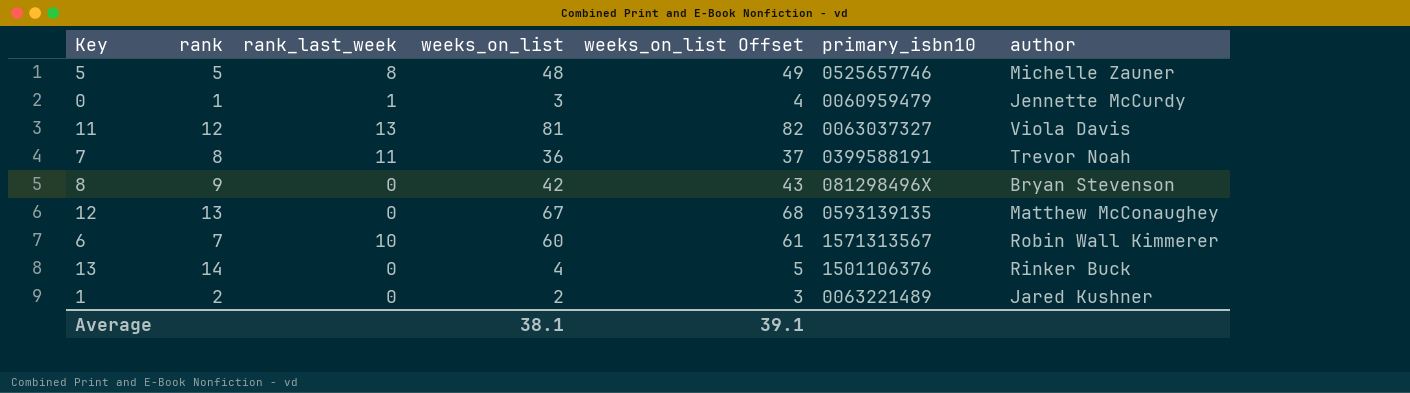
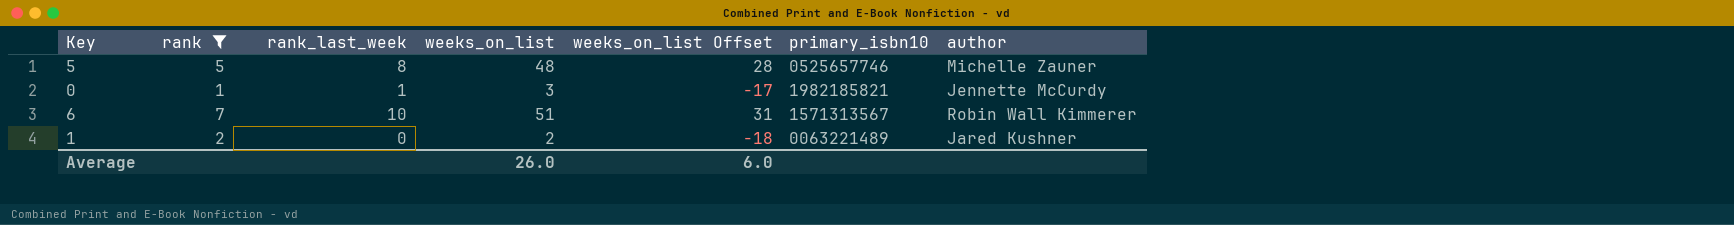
filter: none -> rank <= 7
column weeks_on_list Offset | formula: [weeks_on_list] + 1 -> [weeks_on_list] - 20
0 | primary_isbn10: 0060959479 -> 1982185821
6 | weeks_on_list: 60 -> 51
Average | weeks_on_list: 38.1 -> 26.0
Average | weeks_on_list Offset: 39.1 -> 6.0

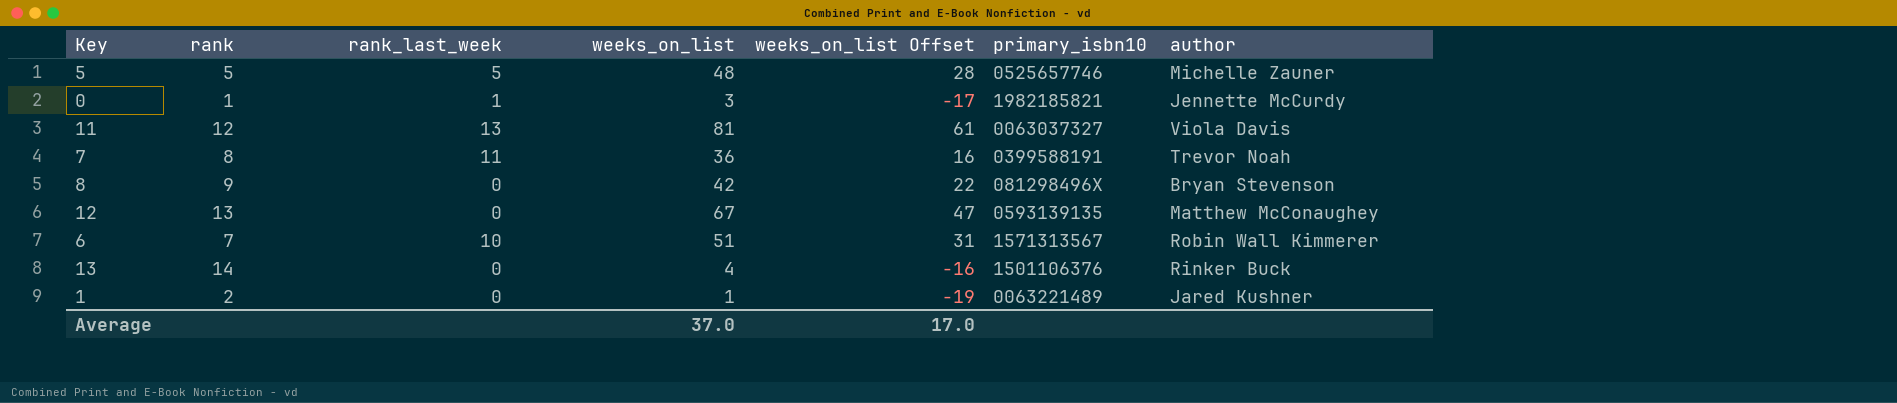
filter: rank <= 7 -> none
5 | rank_last_week: 8 -> 5
1 | weeks_on_list: 2 -> 1
1 | weeks_on_list Offset: -18 -> -19
Average | weeks_on_list: 26.0 -> 37.0
Average | weeks_on_list Offset: 6.0 -> 17.0

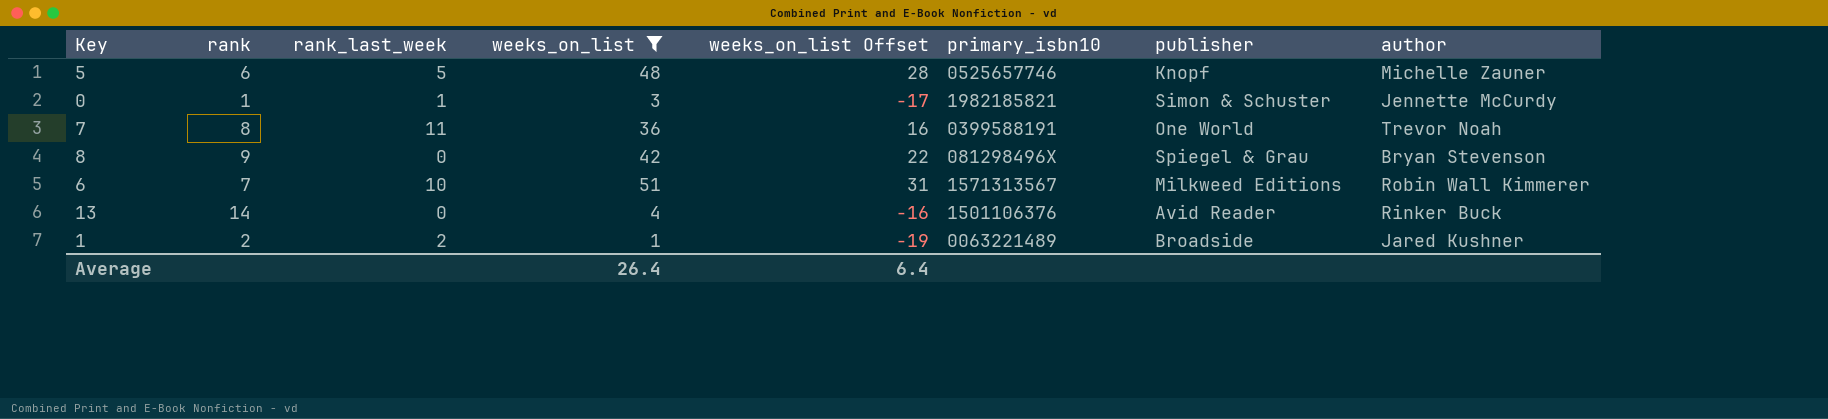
filter: none -> weeks_on_list <= 51
column publisher | position: none -> 7
5 | rank: 5 -> 6
1 | rank_last_week: 0 -> 2
Average | weeks_on_list: 37.0 -> 26.4
Average | weeks_on_list Offset: 17.0 -> 6.4

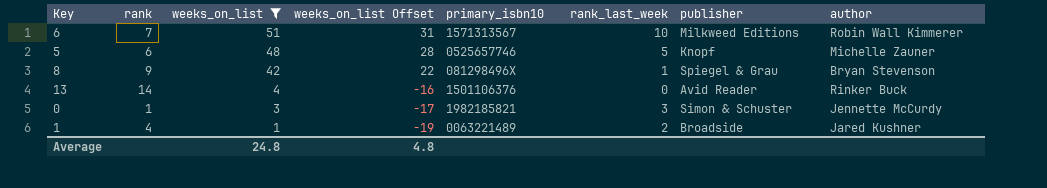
row order: none -> weeks_on_list descending
column rank_last_week | position: 3 -> 6
row 7: 8 | 11 | 36 | 16 | 0399588191 | One World | Trevor Noah -> none
8 | rank_last_week: 0 -> 1
0 | rank_last_week: 1 -> 3
1 | rank: 2 -> 4
Average | weeks_on_list: 26.4 -> 24.8
Average | weeks_on_list Offset: 6.4 -> 4.8

